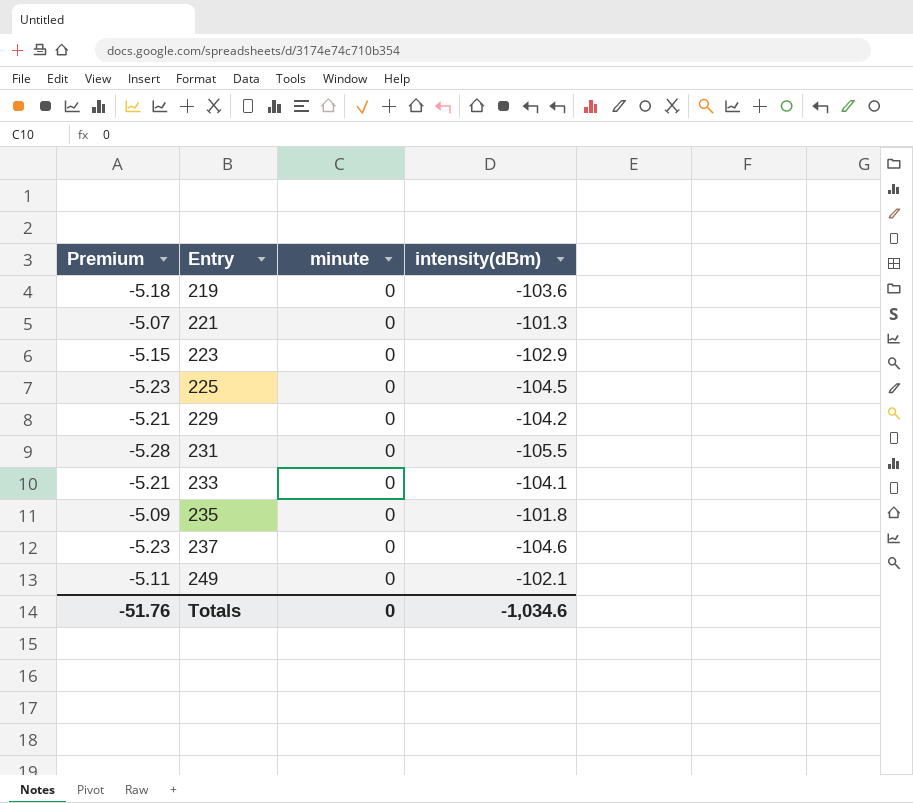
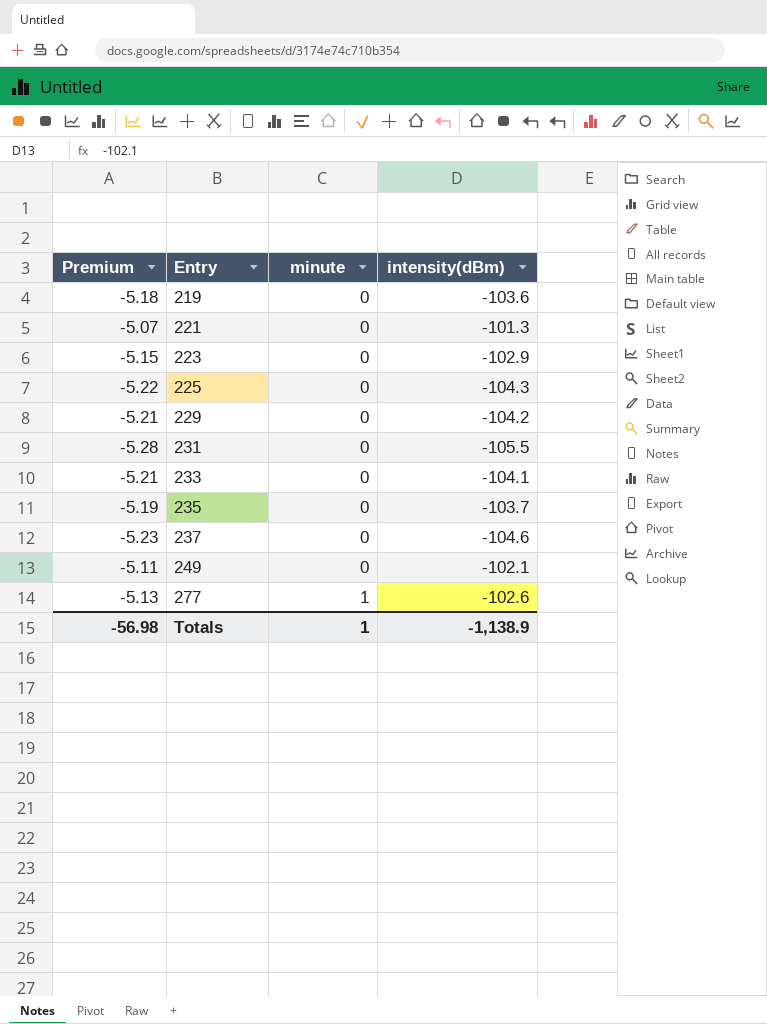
225 | Premium: -5.23 -> -5.22
225 | intensity(dBm): -104.5 -> -104.3
235 | Premium: -5.09 -> -5.19
235 | intensity(dBm): -101.8 -> -103.7
row 277: none -> -5.13 | 1 | -102.6
Totals | Premium: -51.76 -> -56.98
Totals | minute: 0 -> 1
Totals | intensity(dBm): -1,034.6 -> -1,138.9

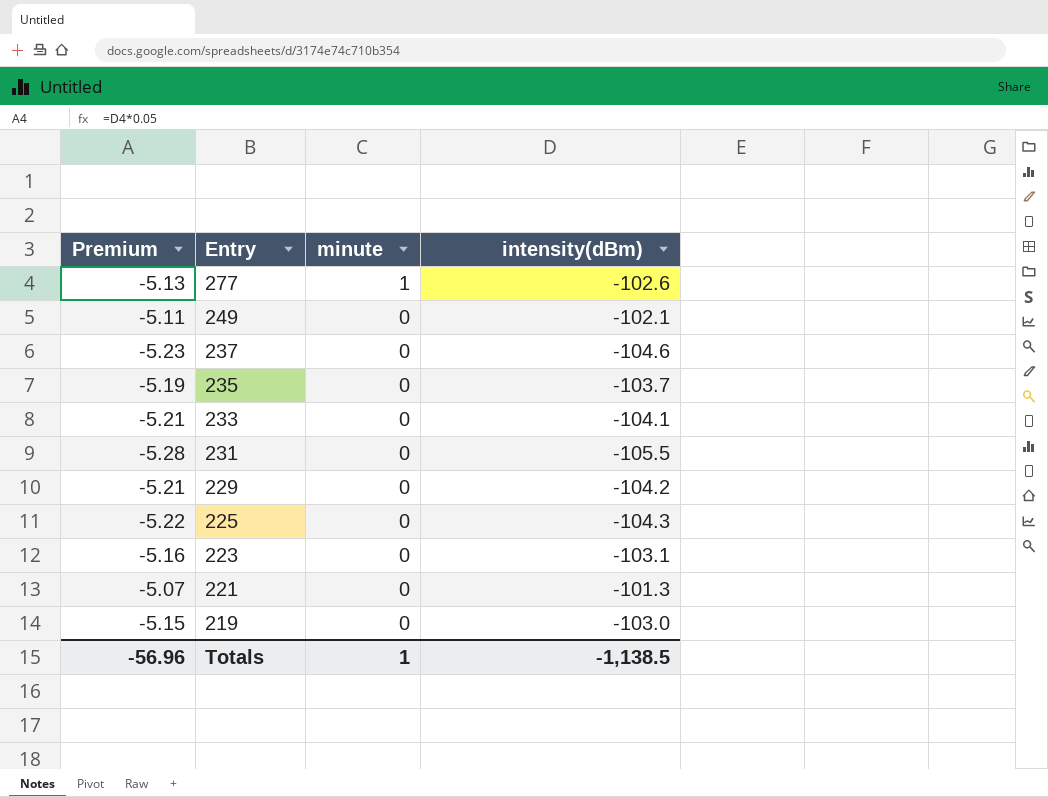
row order: Entry ascending -> Entry descending
223 | Premium: -5.15 -> -5.16
223 | intensity(dBm): -102.9 -> -103.1
219 | Premium: -5.18 -> -5.15
219 | intensity(dBm): -103.6 -> -103.0
Totals | Premium: -56.98 -> -56.96
Totals | intensity(dBm): -1,138.9 -> -1,138.5

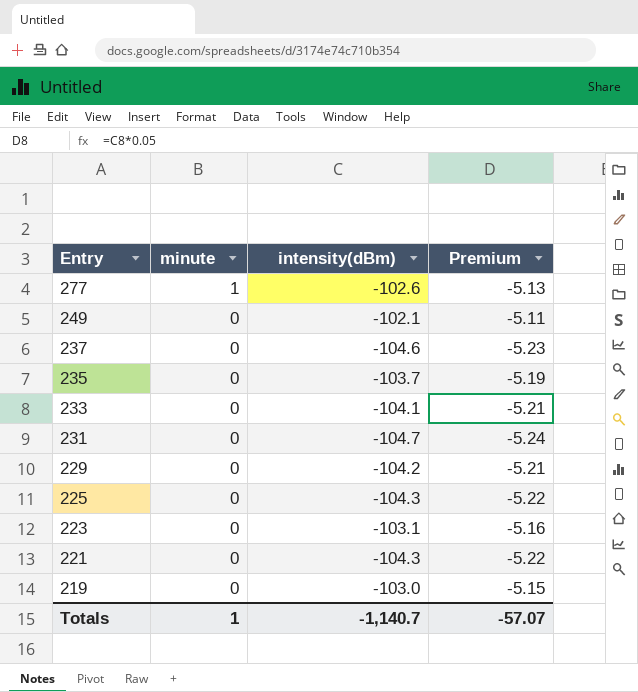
column Premium | position: 1 -> 4
231 | intensity(dBm): -105.5 -> -104.7
231 | Premium: -5.28 -> -5.24
221 | intensity(dBm): -101.3 -> -104.3
221 | Premium: -5.07 -> -5.22
Totals | intensity(dBm): -1,138.5 -> -1,140.7
Totals | Premium: -56.96 -> -57.07

